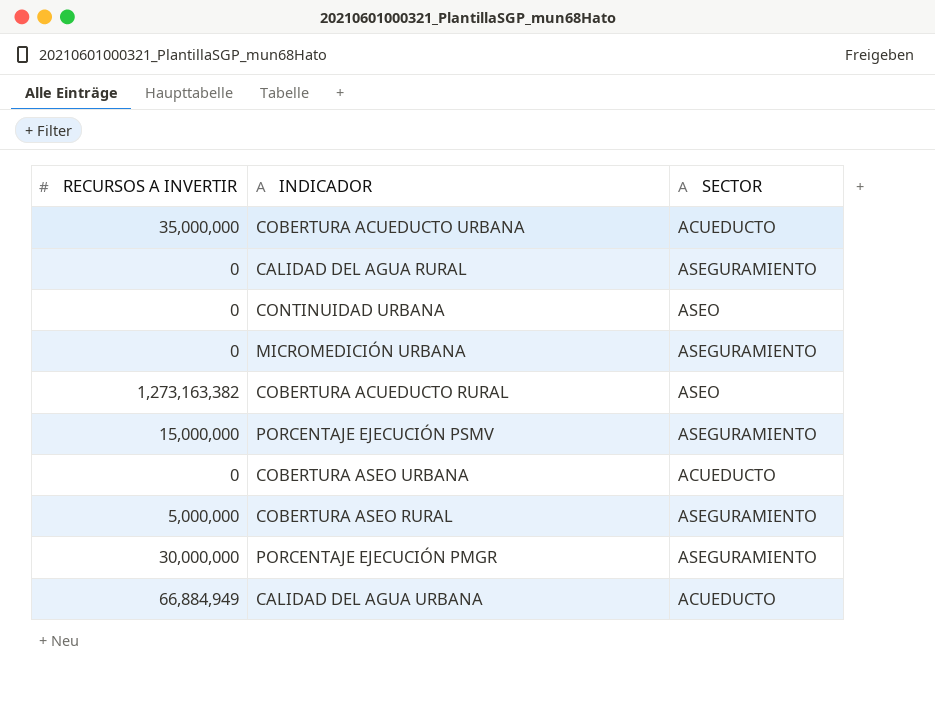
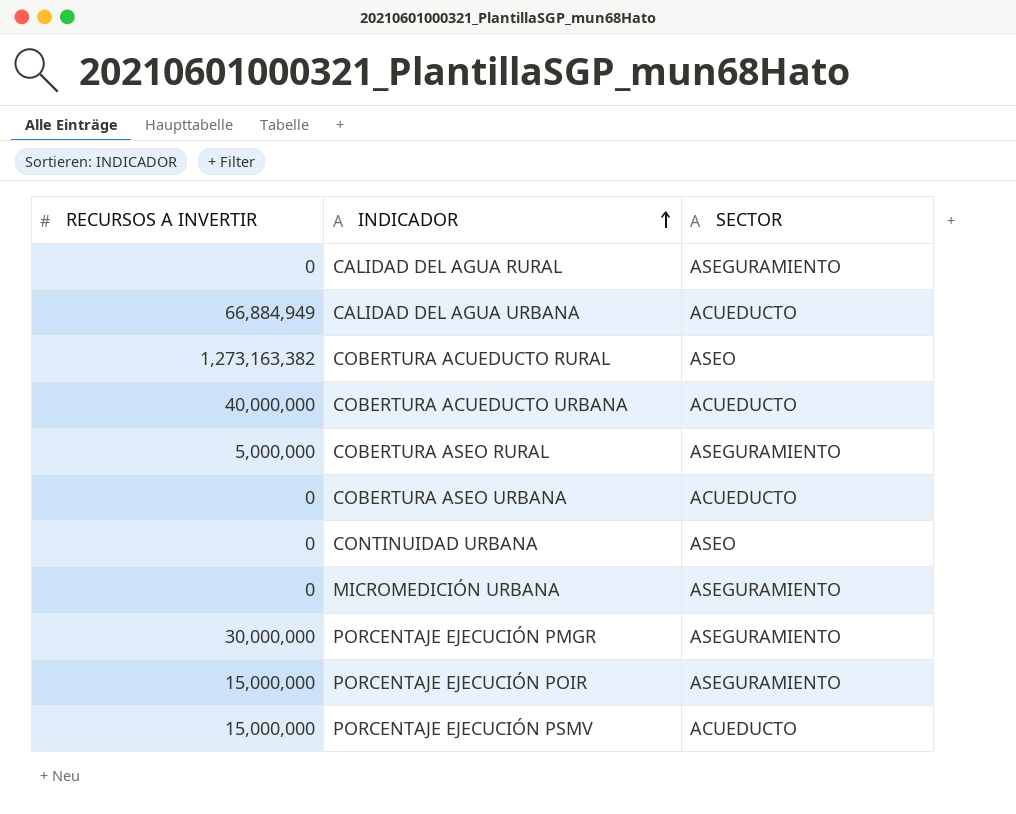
row order: none -> INDICADOR ascending
COBERTURA ACUEDUCTO URBANA | RECURSOS A INVERTIR: 35,000,000 -> 40,000,000
row PORCENTAJE EJECUCIÓN POIR: none -> 15,000,000 | ASEGURAMIENTO
PORCENTAJE EJECUCIÓN PSMV | SECTOR: ASEGURAMIENTO -> ACUEDUCTO

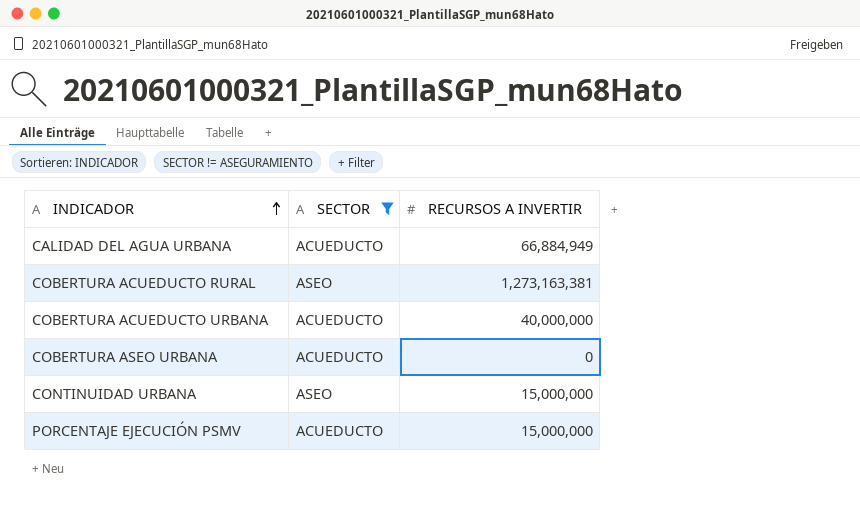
filter: none -> SECTOR != ASEGURAMIENTO
column RECURSOS A INVERTIR | position: 1 -> 3
COBERTURA ACUEDUCTO RURAL | RECURSOS A INVERTIR: 1,273,163,382 -> 1,273,163,381
CONTINUIDAD URBANA | RECURSOS A INVERTIR: 0 -> 15,000,000

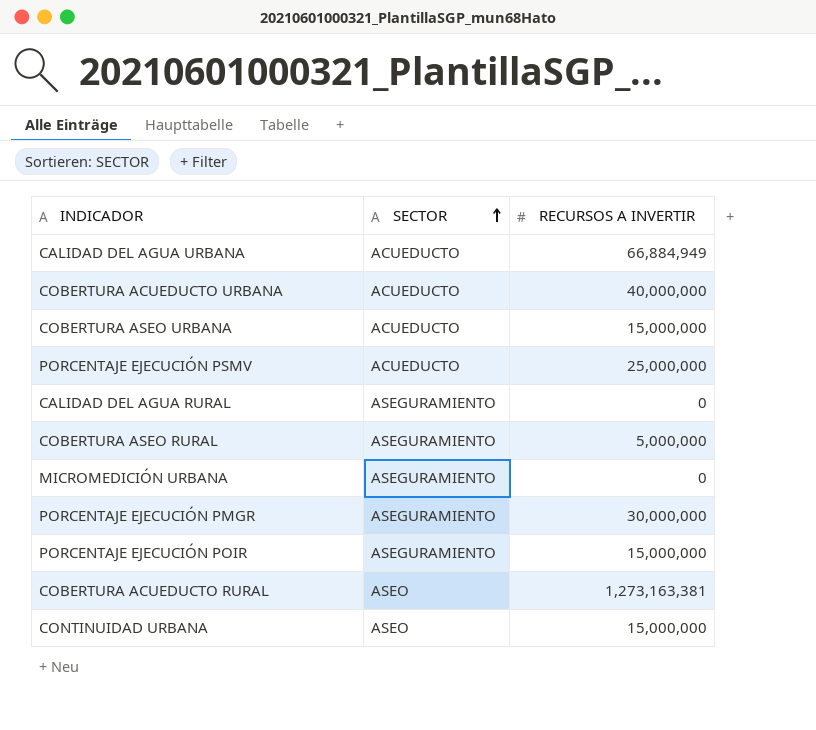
filter: SECTOR != ASEGURAMIENTO -> none
row order: INDICADOR ascending -> SECTOR ascending
COBERTURA ASEO URBANA | RECURSOS A INVERTIR: 0 -> 15,000,000
PORCENTAJE EJECUCIÓN PSMV | RECURSOS A INVERTIR: 15,000,000 -> 25,000,000

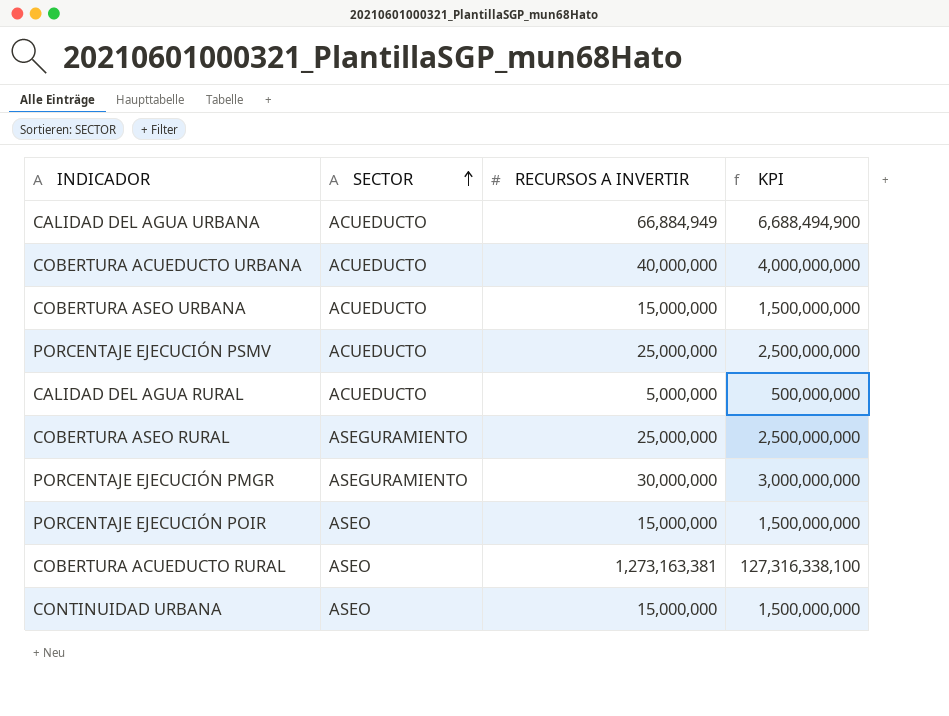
column KPI | formula: none -> [RECURSOS A INVERTIR] * 100
row MICROMEDICIÓN URBANA: ASEGURAMIENTO | 0 -> none
CALIDAD DEL AGUA RURAL | SECTOR: ASEGURAMIENTO -> ACUEDUCTO
CALIDAD DEL AGUA RURAL | RECURSOS A INVERTIR: 0 -> 5,000,000
COBERTURA ASEO RURAL | RECURSOS A INVERTIR: 5,000,000 -> 25,000,000
PORCENTAJE EJECUCIÓN POIR | SECTOR: ASEGURAMIENTO -> ASEO

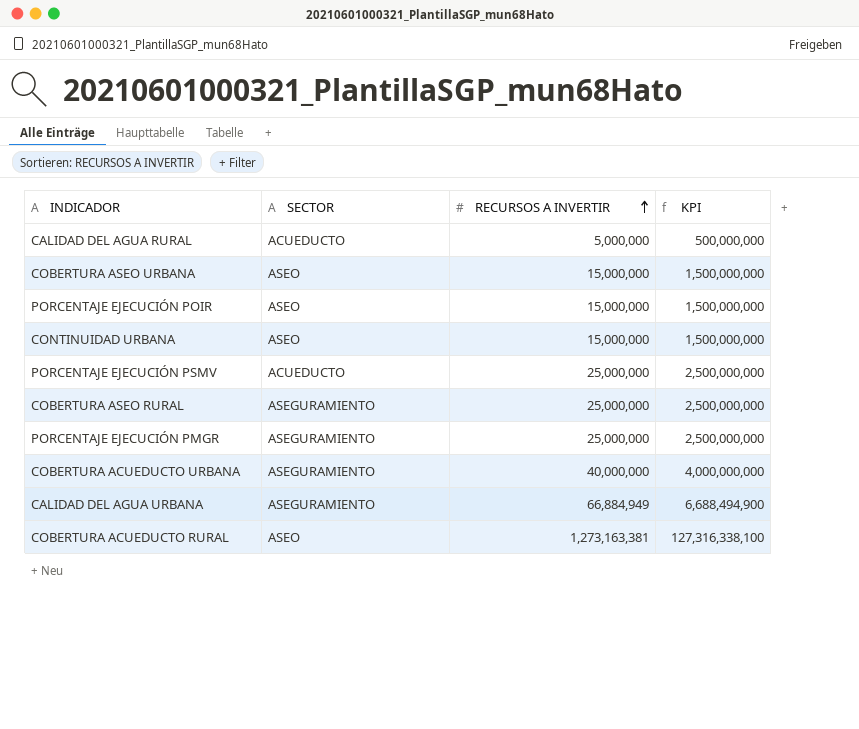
row order: SECTOR ascending -> RECURSOS A INVERTIR ascending
COBERTURA ASEO URBANA | SECTOR: ACUEDUCTO -> ASEO
PORCENTAJE EJECUCIÓN PMGR | RECURSOS A INVERTIR: 30,000,000 -> 25,000,000
PORCENTAJE EJECUCIÓN PMGR | KPI: 3,000,000,000 -> 2,500,000,000
COBERTURA ACUEDUCTO URBANA | SECTOR: ACUEDUCTO -> ASEGURAMIENTO
CALIDAD DEL AGUA URBANA | SECTOR: ACUEDUCTO -> ASEGURAMIENTO

